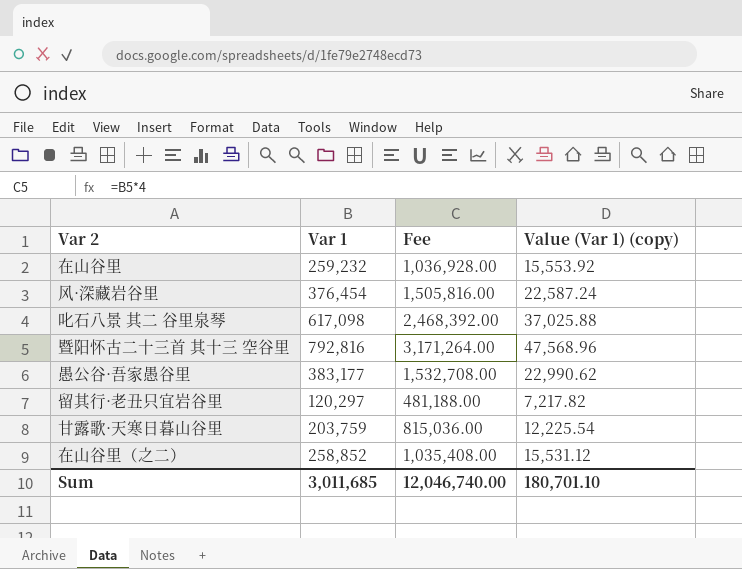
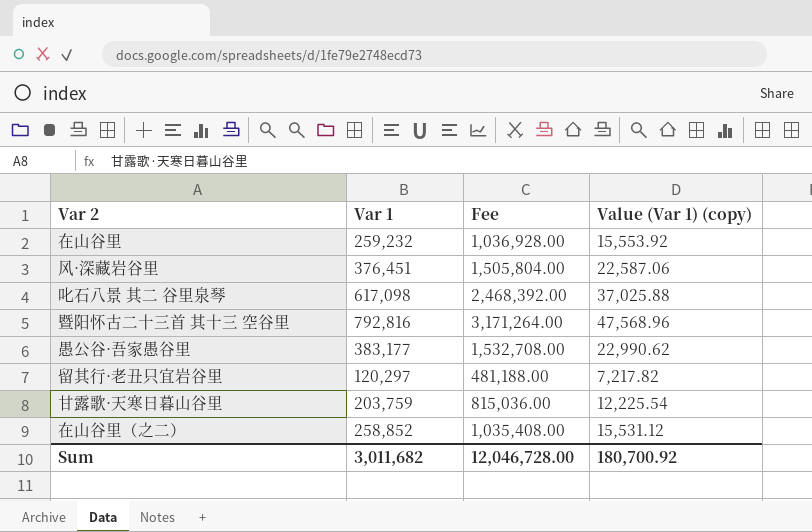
风·深藏岩谷里 | Var 1: 376,454 -> 376,451
风·深藏岩谷里 | Fee: 1,505,816.00 -> 1,505,804.00
风·深藏岩谷里 | Value (Var 1) (copy): 22,587.24 -> 22,587.06
Sum | Var 1: 3,011,685 -> 3,011,682
Sum | Fee: 12,046,740.00 -> 12,046,728.00
Sum | Value (Var 1) (copy): 180,701.10 -> 180,700.92

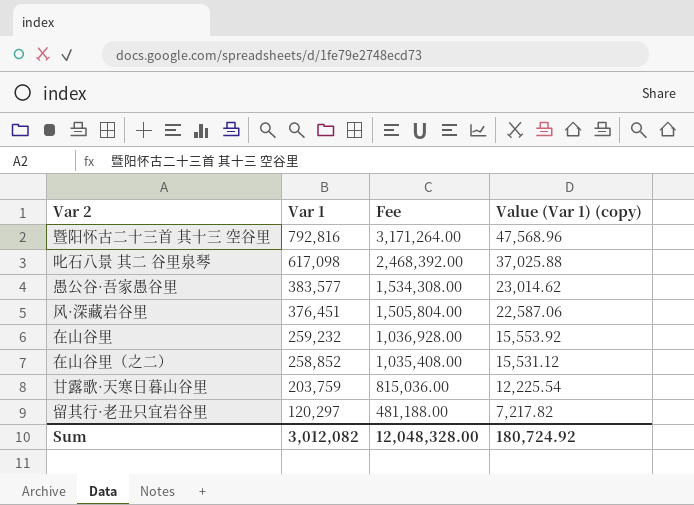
row order: none -> Var 1 descending
愚公谷·吾家愚谷里 | Var 1: 383,177 -> 383,577
愚公谷·吾家愚谷里 | Fee: 1,532,708.00 -> 1,534,308.00
愚公谷·吾家愚谷里 | Value (Var 1) (copy): 22,990.62 -> 23,014.62
Sum | Var 1: 3,011,682 -> 3,012,082
Sum | Fee: 12,046,728.00 -> 12,048,328.00
Sum | Value (Var 1) (copy): 180,700.92 -> 180,724.92

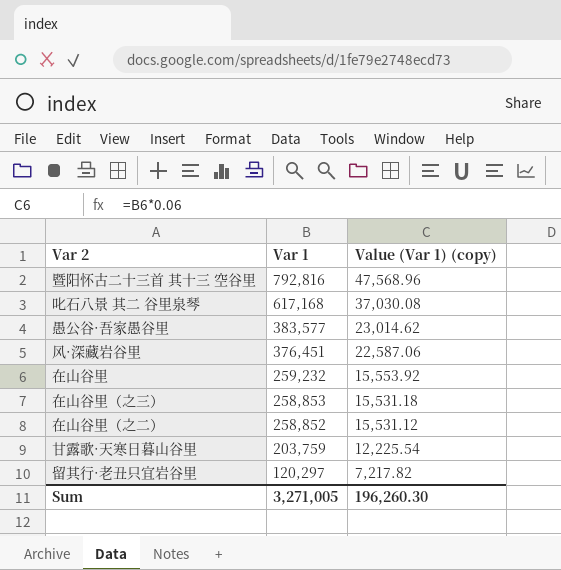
column Fee | formula: [Var 1] * 4 -> none
叱石八景 其二 谷里泉琴 | Var 1: 617,098 -> 617,168
叱石八景 其二 谷里泉琴 | Value (Var 1) (copy): 37,025.88 -> 37,030.08
row 在山谷里（之三）: none -> 258,853 | 15,531.18
Sum | Var 1: 3,012,082 -> 3,271,005
Sum | Value (Var 1) (copy): 180,724.92 -> 196,260.30

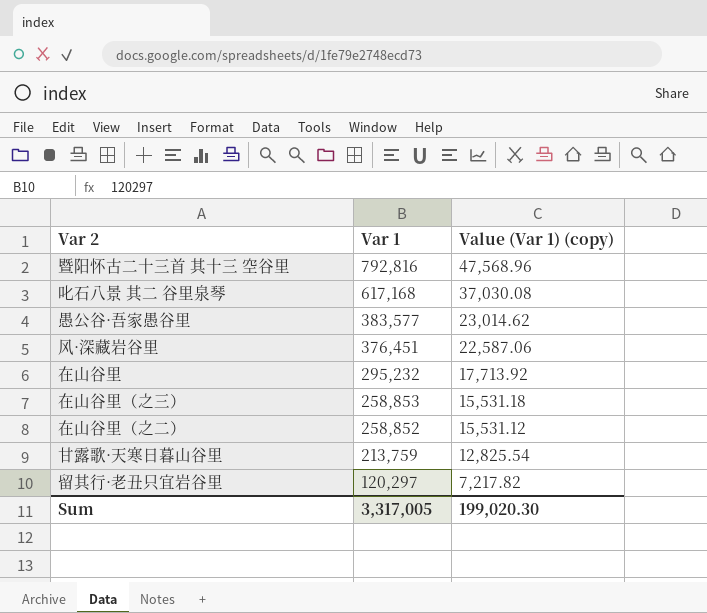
在山谷里 | Var 1: 259,232 -> 295,232
在山谷里 | Value (Var 1) (copy): 15,553.92 -> 17,713.92
甘露歌·天寒日暮山谷里 | Var 1: 203,759 -> 213,759
甘露歌·天寒日暮山谷里 | Value (Var 1) (copy): 12,225.54 -> 12,825.54
Sum | Var 1: 3,271,005 -> 3,317,005
Sum | Value (Var 1) (copy): 196,260.30 -> 199,020.30

